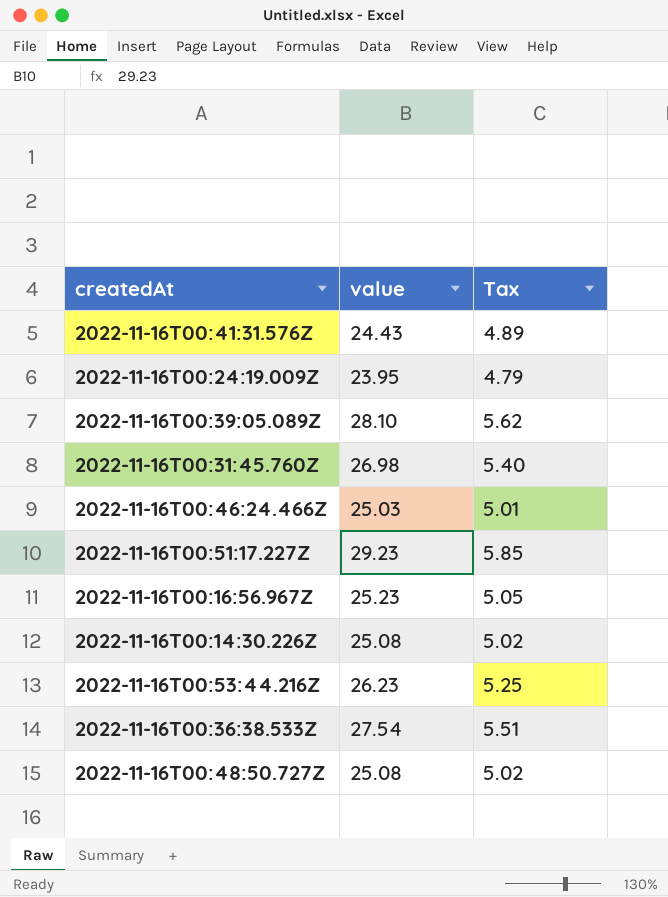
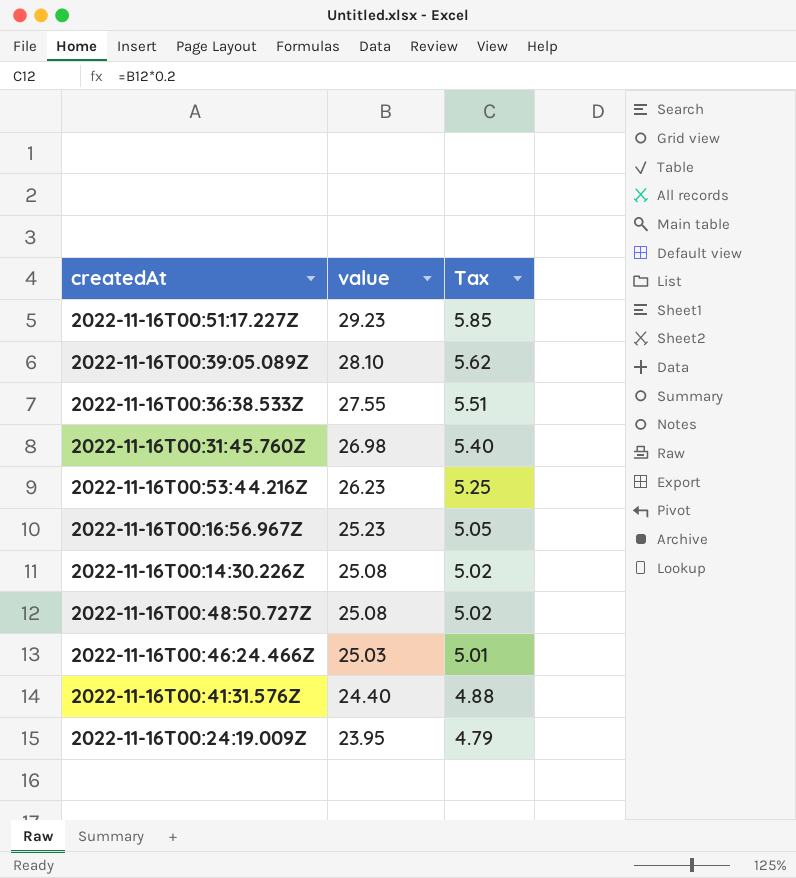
row order: none -> value descending
2022-11-16T00:36:38.533Z | value: 27.54 -> 27.55
2022-11-16T00:41:31.576Z | value: 24.43 -> 24.40
2022-11-16T00:41:31.576Z | Tax: 4.89 -> 4.88

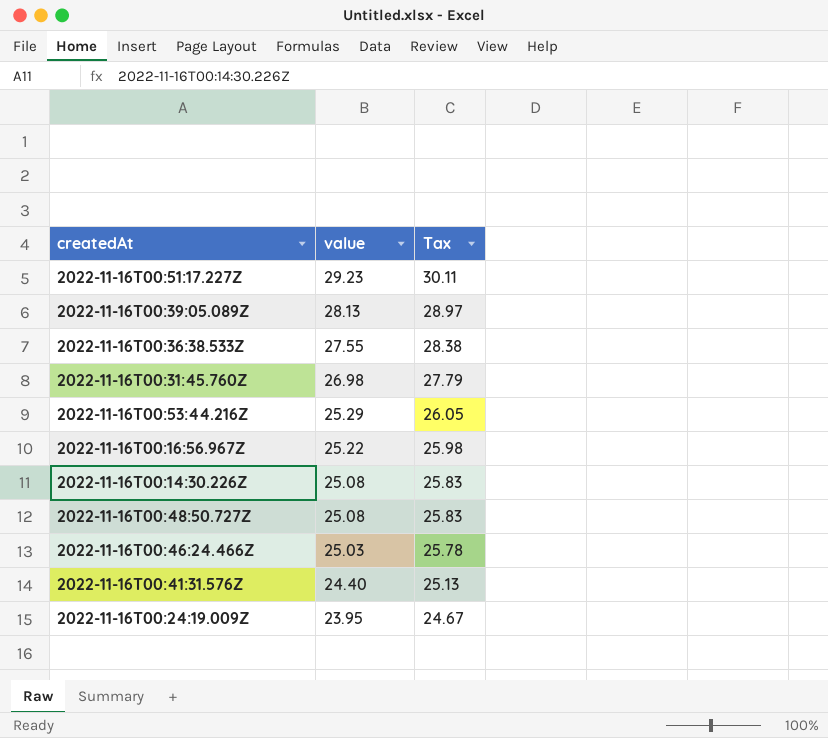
column Tax | formula: [value] * 0.2 -> [value] * 1.03
2022-11-16T00:39:05.089Z | value: 28.10 -> 28.13
2022-11-16T00:53:44.216Z | value: 26.23 -> 25.29
2022-11-16T00:16:56.967Z | value: 25.23 -> 25.22

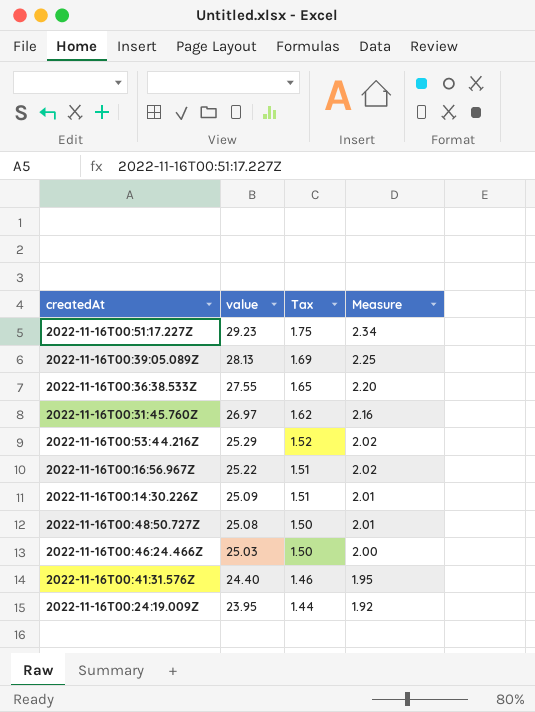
column Tax | formula: [value] * 1.03 -> [value] * 0.06
column Measure | formula: none -> [value] * 0.08
2022-11-16T00:31:45.760Z | value: 26.98 -> 26.97
2022-11-16T00:14:30.226Z | value: 25.08 -> 25.09

